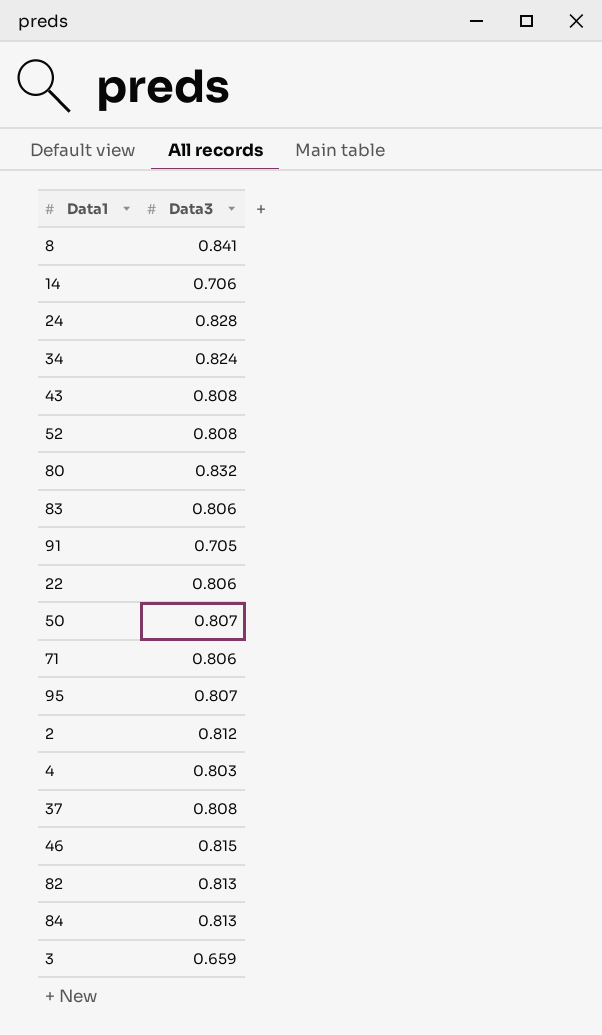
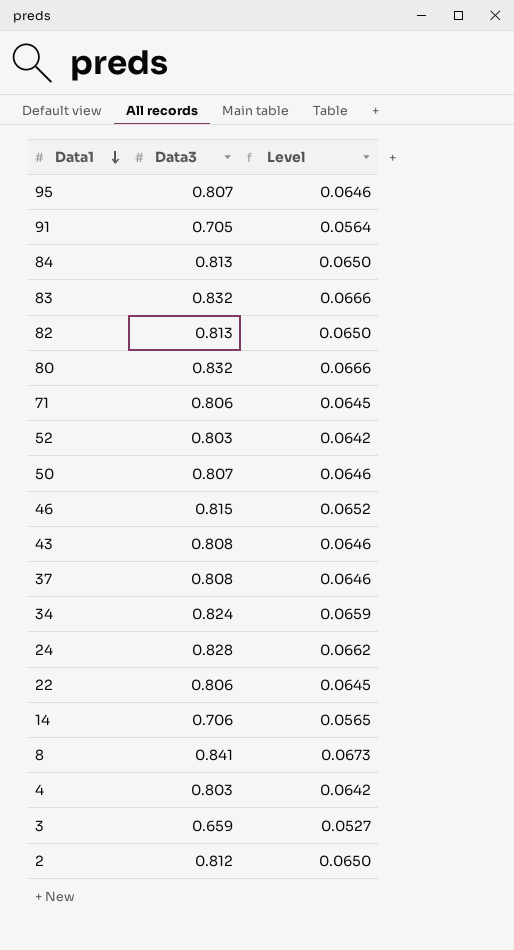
row order: none -> Data1 descending
column Level | formula: none -> [Data3] * 0.08
83 | Data3: 0.806 -> 0.832
52 | Data3: 0.808 -> 0.803

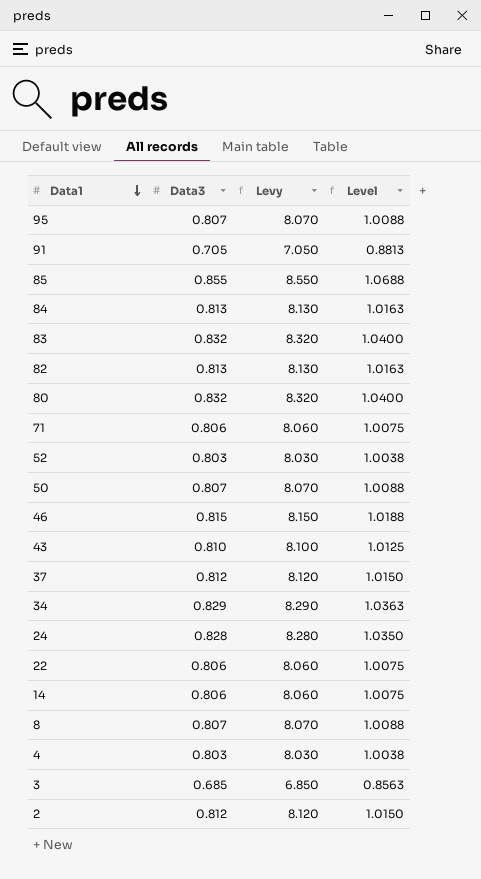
column Levy | formula: none -> [Data3] * 10
column Level | formula: [Data3] * 0.08 -> [Data3] * 1.25
row 85: none -> 0.855 | 8.550 | 1.0688
43 | Data3: 0.808 -> 0.810
37 | Data3: 0.808 -> 0.812
34 | Data3: 0.824 -> 0.829
14 | Data3: 0.706 -> 0.806
8 | Data3: 0.841 -> 0.807
3 | Data3: 0.659 -> 0.685

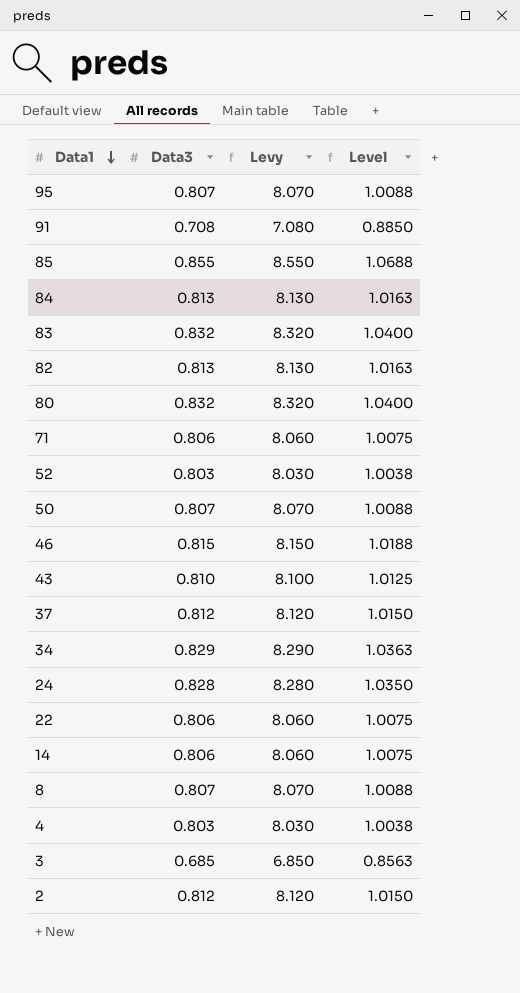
91 | Data3: 0.705 -> 0.708
91 | Levy: 7.050 -> 7.080
91 | Level: 0.8813 -> 0.8850

